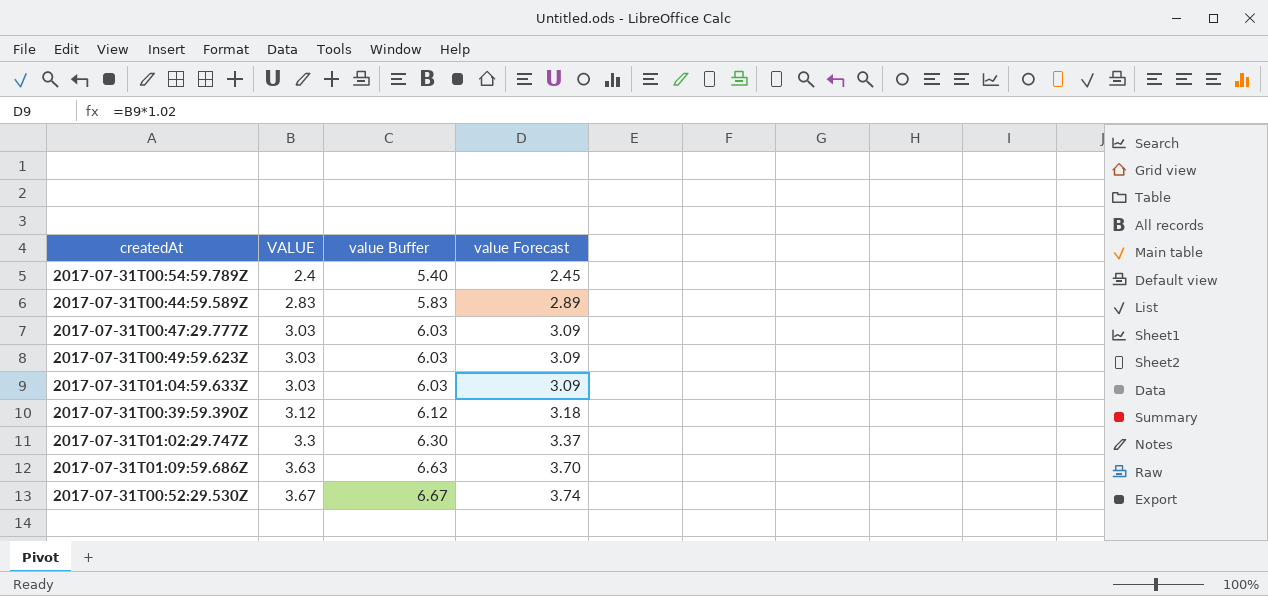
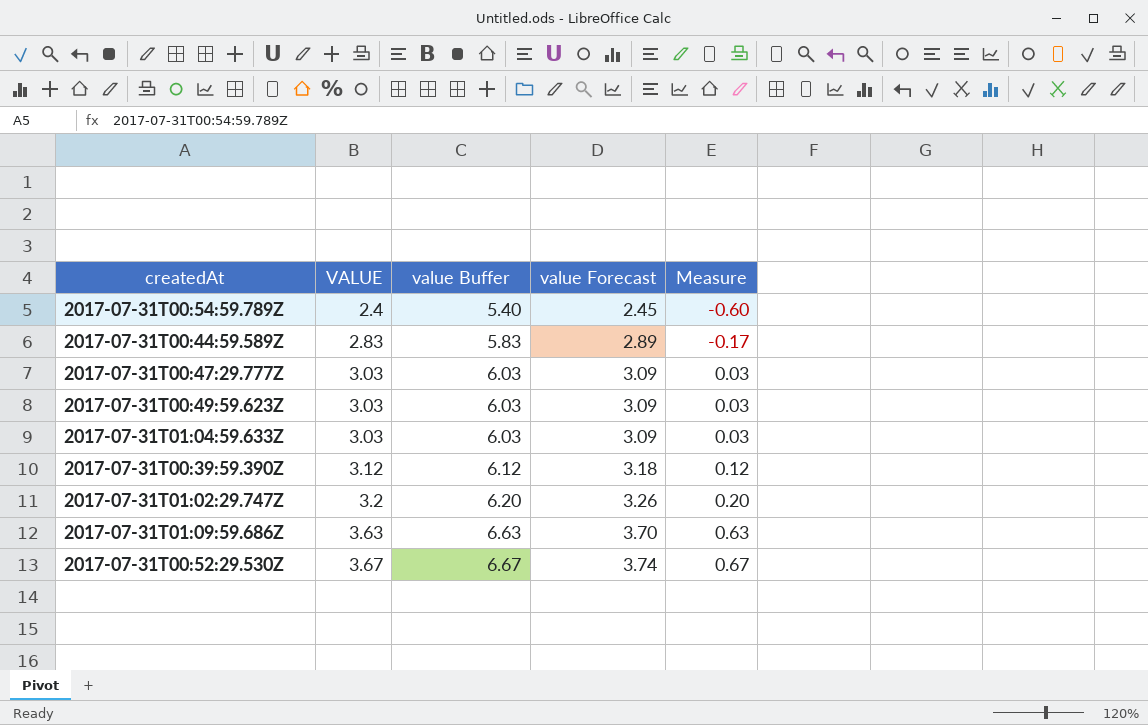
column Measure | formula: none -> [VALUE] - 3
2017-07-31T01:02:29.747Z | VALUE: 3.3 -> 3.2
2017-07-31T01:02:29.747Z | value Buffer: 6.30 -> 6.20
2017-07-31T01:02:29.747Z | value Forecast: 3.37 -> 3.26

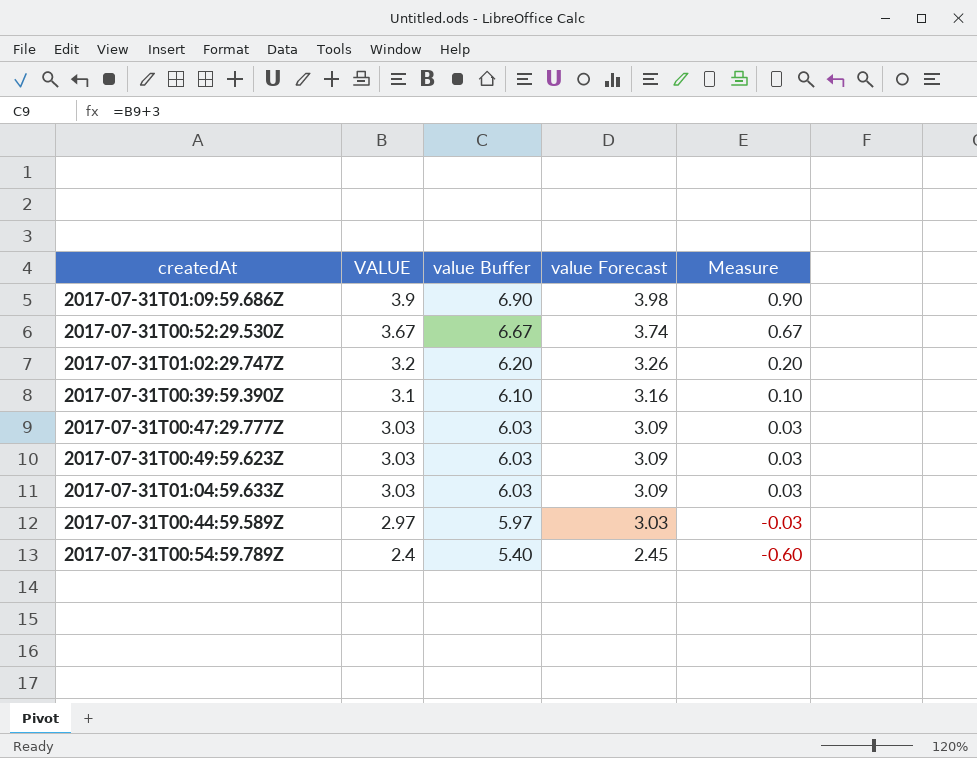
row order: VALUE ascending -> VALUE descending
2017-07-31T01:09:59.686Z | VALUE: 3.63 -> 3.9
2017-07-31T01:09:59.686Z | value Buffer: 6.63 -> 6.90
2017-07-31T01:09:59.686Z | value Forecast: 3.70 -> 3.98
2017-07-31T01:09:59.686Z | Measure: 0.63 -> 0.90
2017-07-31T00:39:59.390Z | VALUE: 3.12 -> 3.1
2017-07-31T00:39:59.390Z | value Buffer: 6.12 -> 6.10
2017-07-31T00:39:59.390Z | value Forecast: 3.18 -> 3.16
2017-07-31T00:39:59.390Z | Measure: 0.12 -> 0.10
2017-07-31T00:44:59.589Z | VALUE: 2.83 -> 2.97
2017-07-31T00:44:59.589Z | value Buffer: 5.83 -> 5.97
2017-07-31T00:44:59.589Z | value Forecast: 2.89 -> 3.03
2017-07-31T00:44:59.589Z | Measure: -0.17 -> -0.03

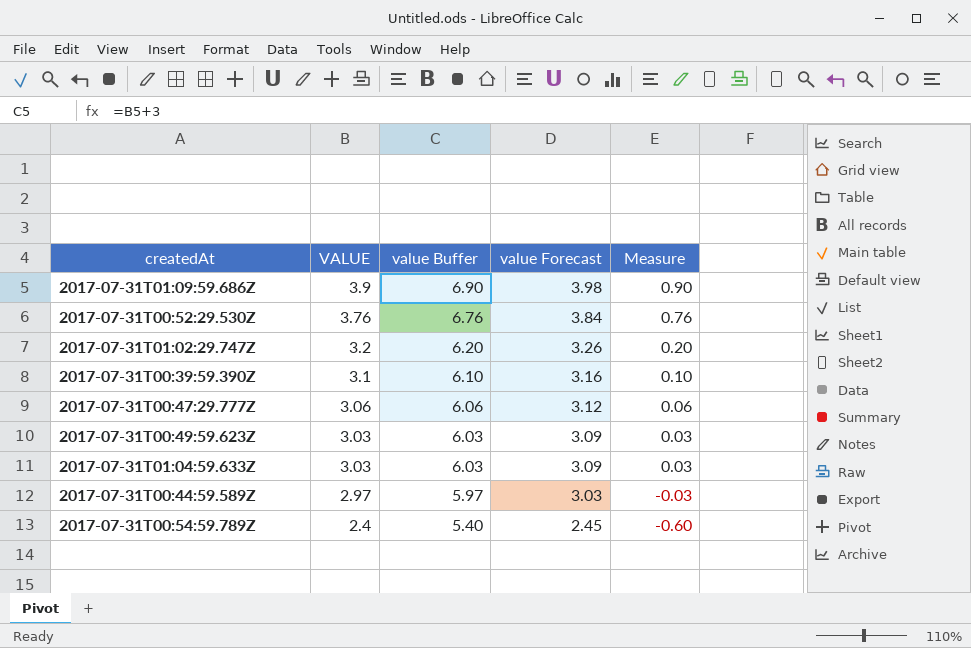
2017-07-31T00:52:29.530Z | VALUE: 3.67 -> 3.76
2017-07-31T00:52:29.530Z | value Buffer: 6.67 -> 6.76
2017-07-31T00:52:29.530Z | value Forecast: 3.74 -> 3.84
2017-07-31T00:52:29.530Z | Measure: 0.67 -> 0.76
2017-07-31T00:47:29.777Z | VALUE: 3.03 -> 3.06
2017-07-31T00:47:29.777Z | value Buffer: 6.03 -> 6.06
2017-07-31T00:47:29.777Z | value Forecast: 3.09 -> 3.12
2017-07-31T00:47:29.777Z | Measure: 0.03 -> 0.06

